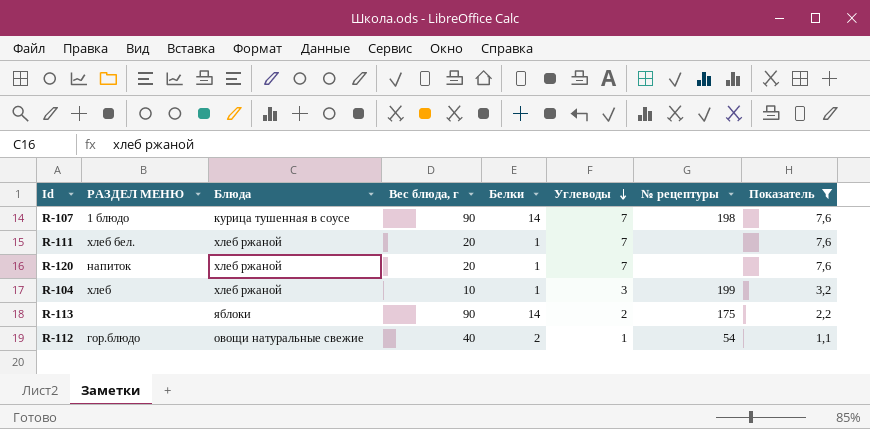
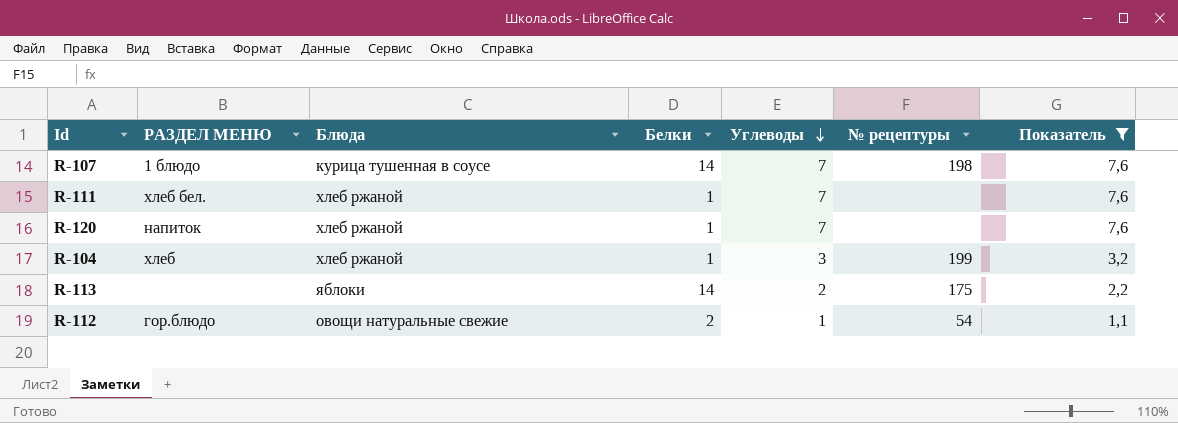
column Вес блюда, г | position: 4 -> none

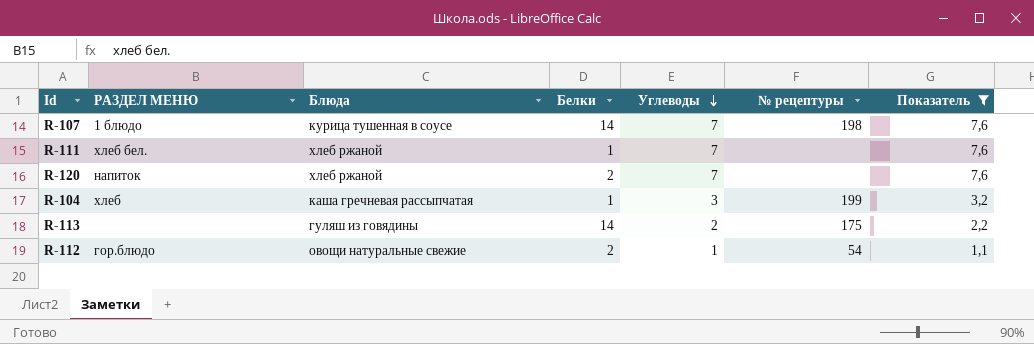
R-120 | Белки: 1 -> 2
R-104 | Блюда: хлеб ржаной -> каша гречневая рассыпчатая
R-113 | Блюда: яблоки -> гуляш из говядины

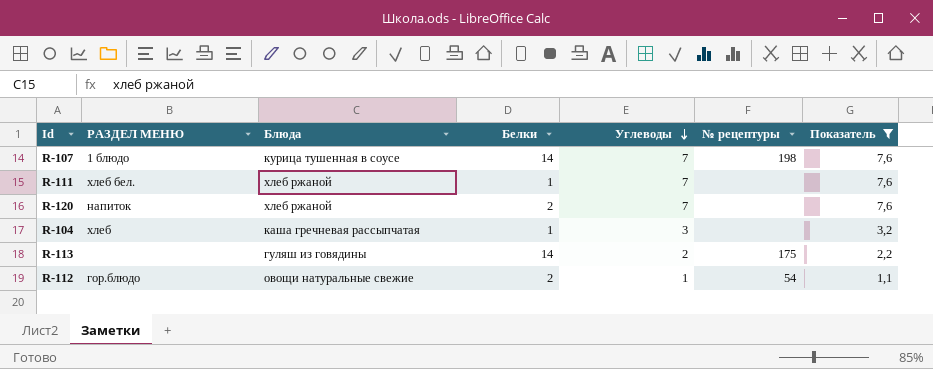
R-104 | № рецептуры: 199 -> none

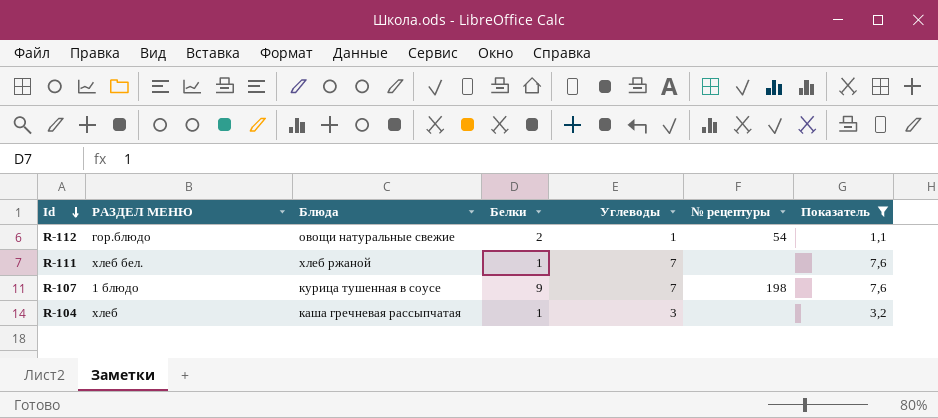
row order: Углеводы descending -> Id descending
row R-120: напиток | хлеб ржаной | 2 | 7 | none | 7,6 -> none
row R-113: none | гуляш из говядины | 14 | 2 | 175 | 2,2 -> none
R-107 | Белки: 14 -> 9

